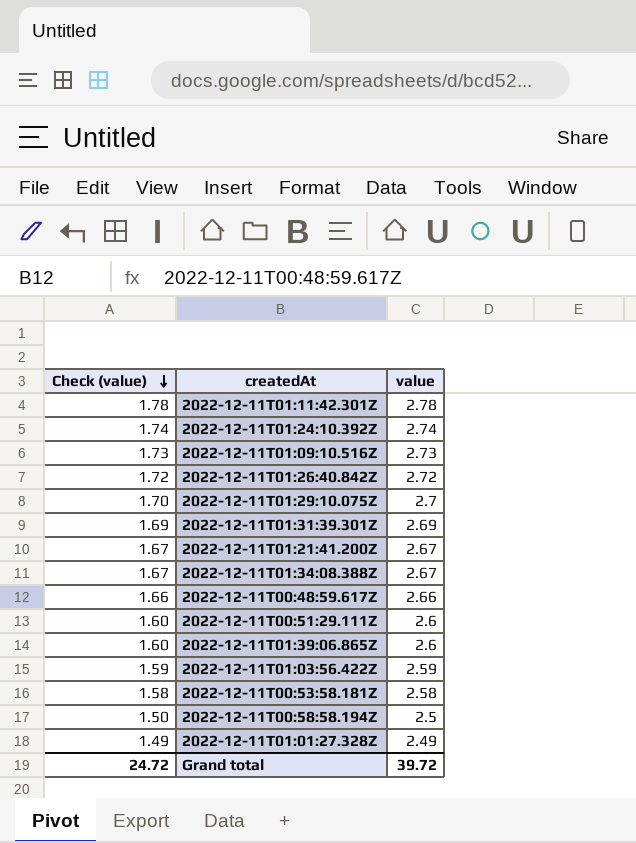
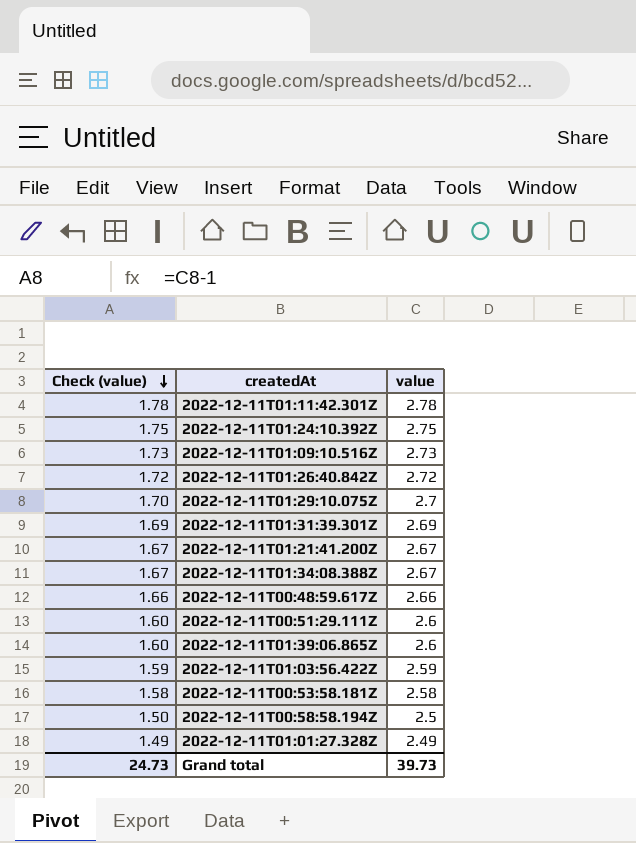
2022-12-11T01:24:10.392Z | Check (value): 1.74 -> 1.75
2022-12-11T01:24:10.392Z | value: 2.74 -> 2.75
Grand total | Check (value): 24.72 -> 24.73
Grand total | value: 39.72 -> 39.73

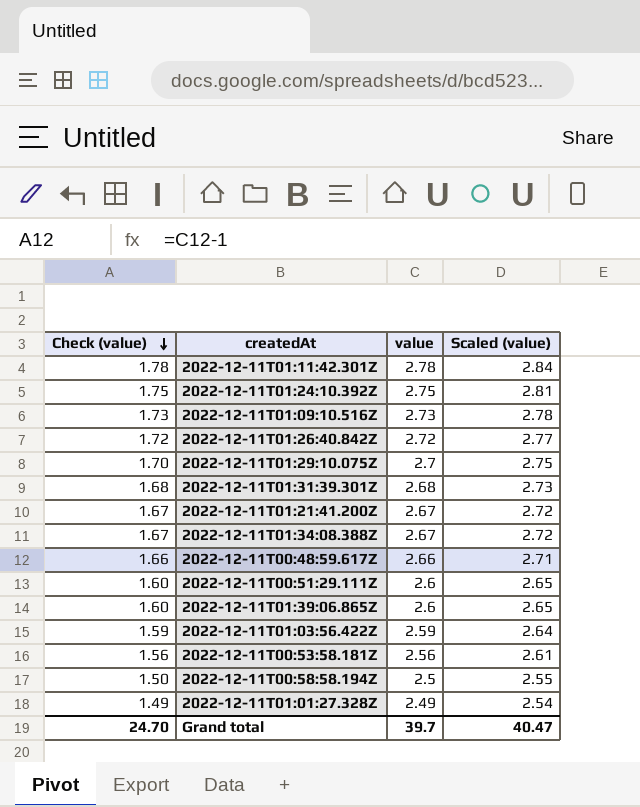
column Scaled (value) | formula: none -> [value] * 1.02
2022-12-11T01:31:39.301Z | Check (value): 1.69 -> 1.68
2022-12-11T01:31:39.301Z | value: 2.69 -> 2.68
2022-12-11T00:53:58.181Z | Check (value): 1.58 -> 1.56
2022-12-11T00:53:58.181Z | value: 2.58 -> 2.56
Grand total | Check (value): 24.73 -> 24.70
Grand total | value: 39.73 -> 39.7

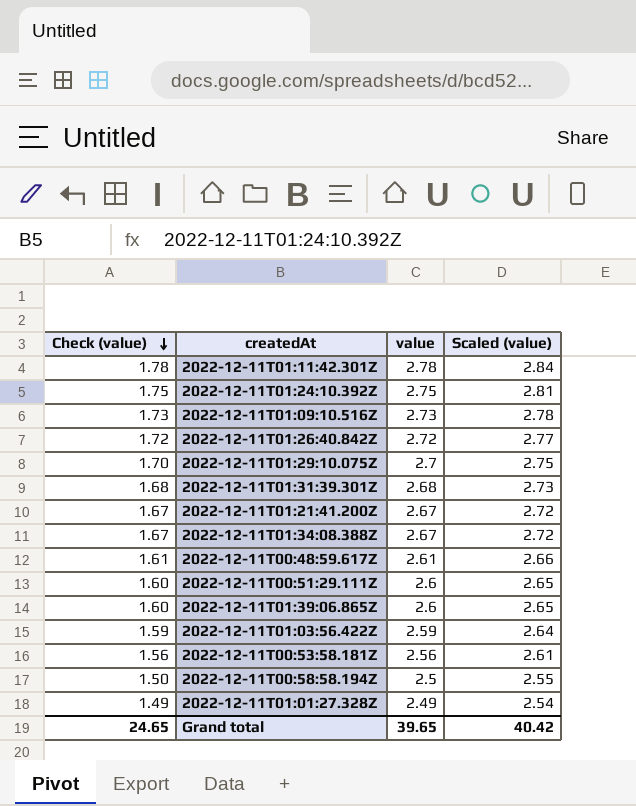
2022-12-11T00:48:59.617Z | Check (value): 1.66 -> 1.61
2022-12-11T00:48:59.617Z | value: 2.66 -> 2.61
2022-12-11T00:48:59.617Z | Scaled (value): 2.71 -> 2.66
Grand total | Check (value): 24.70 -> 24.65
Grand total | value: 39.7 -> 39.65
Grand total | Scaled (value): 40.47 -> 40.42

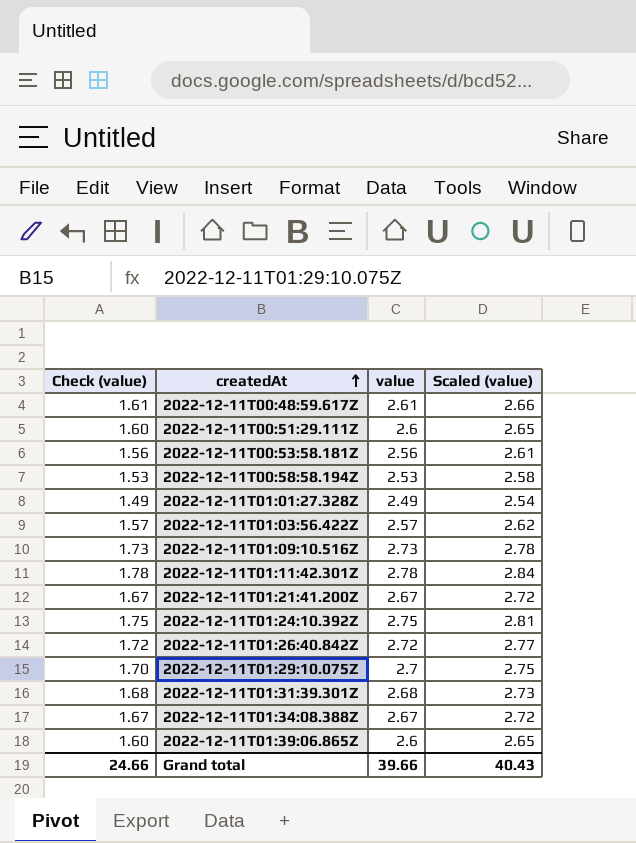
row order: Check (value) descending -> createdAt ascending
2022-12-11T00:58:58.194Z | Check (value): 1.50 -> 1.53
2022-12-11T00:58:58.194Z | value: 2.5 -> 2.53
2022-12-11T00:58:58.194Z | Scaled (value): 2.55 -> 2.58
2022-12-11T01:03:56.422Z | Check (value): 1.59 -> 1.57
2022-12-11T01:03:56.422Z | value: 2.59 -> 2.57
2022-12-11T01:03:56.422Z | Scaled (value): 2.64 -> 2.62
Grand total | Check (value): 24.65 -> 24.66
Grand total | value: 39.65 -> 39.66
Grand total | Scaled (value): 40.42 -> 40.43

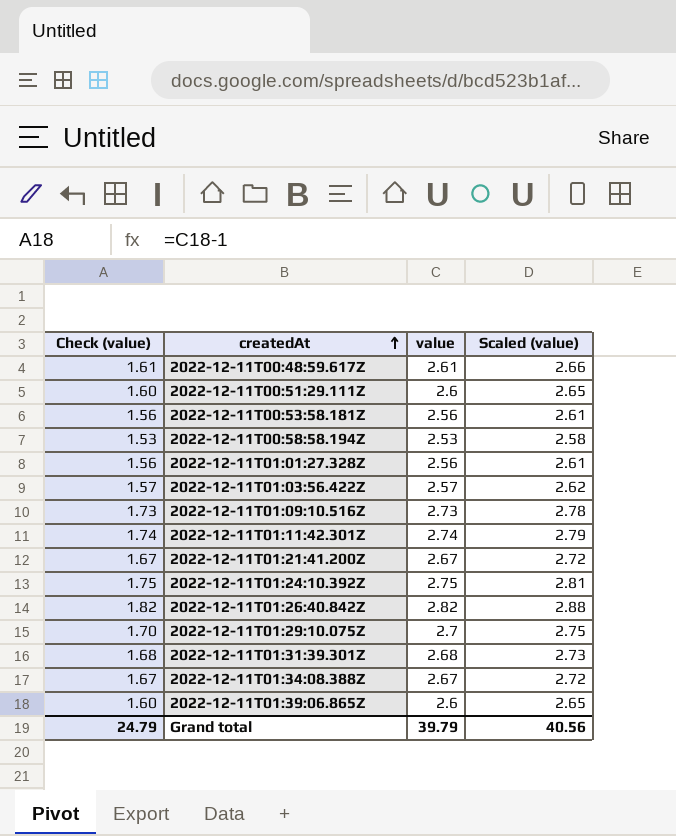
2022-12-11T01:01:27.328Z | Check (value): 1.49 -> 1.56
2022-12-11T01:01:27.328Z | value: 2.49 -> 2.56
2022-12-11T01:01:27.328Z | Scaled (value): 2.54 -> 2.61
2022-12-11T01:11:42.301Z | Check (value): 1.78 -> 1.74
2022-12-11T01:11:42.301Z | value: 2.78 -> 2.74
2022-12-11T01:11:42.301Z | Scaled (value): 2.84 -> 2.79
2022-12-11T01:26:40.842Z | Check (value): 1.72 -> 1.82
2022-12-11T01:26:40.842Z | value: 2.72 -> 2.82
2022-12-11T01:26:40.842Z | Scaled (value): 2.77 -> 2.88
Grand total | Check (value): 24.66 -> 24.79
Grand total | value: 39.66 -> 39.79
Grand total | Scaled (value): 40.43 -> 40.56

